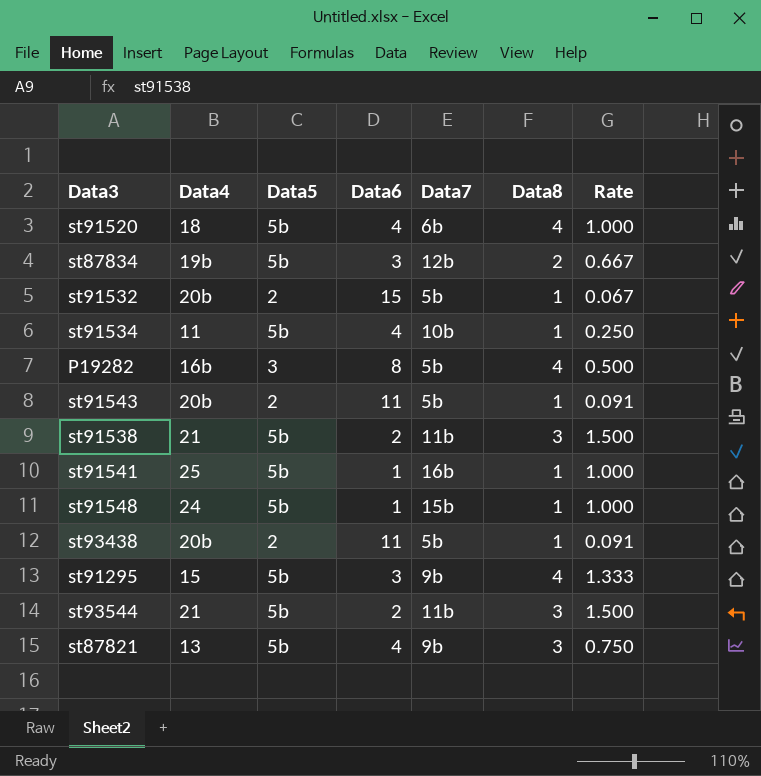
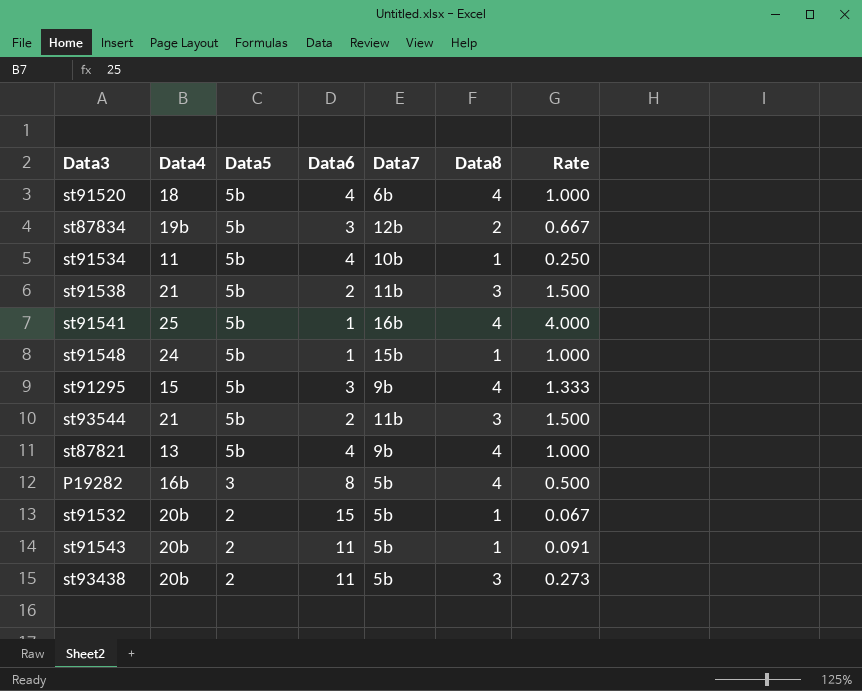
row order: none -> Data5 descending
st91541 | Data8: 1 -> 4
st91541 | Rate: 1.000 -> 4.000
st87821 | Data8: 3 -> 4
st87821 | Rate: 0.750 -> 1.000
st93438 | Data8: 1 -> 3
st93438 | Rate: 0.091 -> 0.273

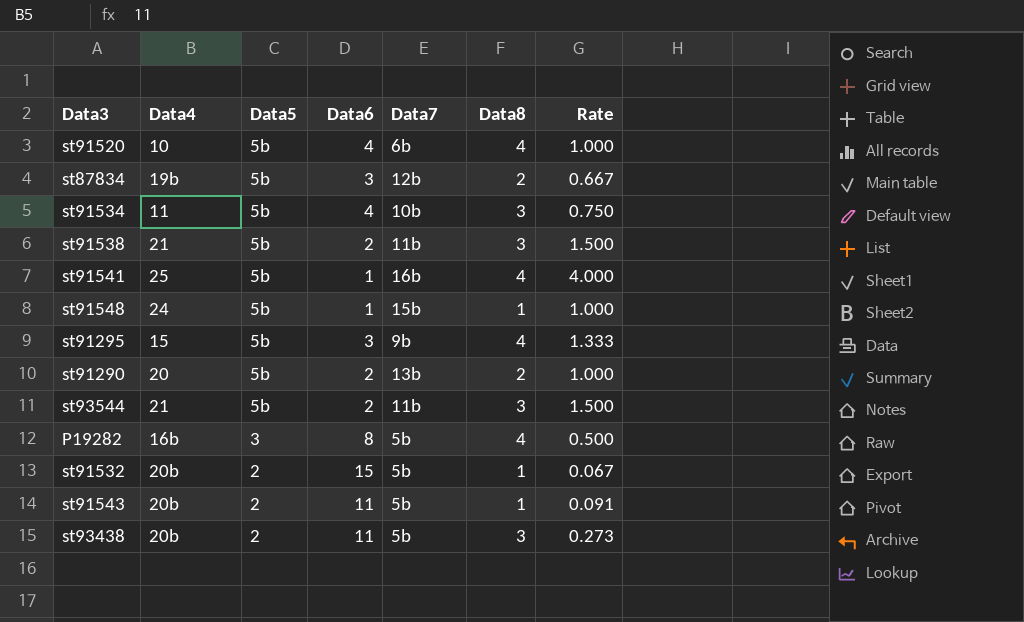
row st87821: 13 | 5b | 4 | 9b | 4 | 1.000 -> none
st91520 | Data4: 18 -> 10
st91534 | Data8: 1 -> 3
st91534 | Rate: 0.250 -> 0.750
row st91290: none -> 20 | 5b | 2 | 13b | 2 | 1.000

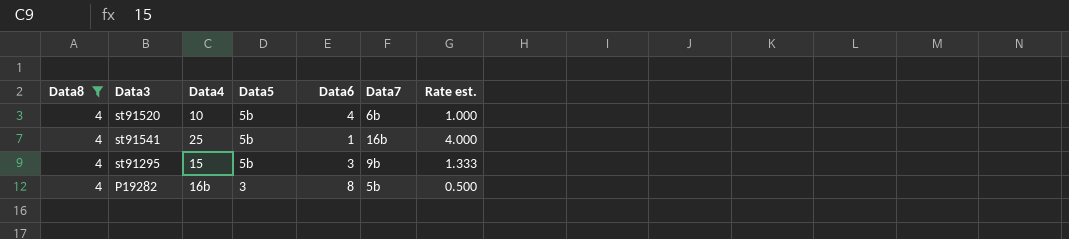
filter: none -> Data8 = 4
column Data8 | position: 6 -> 1
column name: Rate -> Rate est.

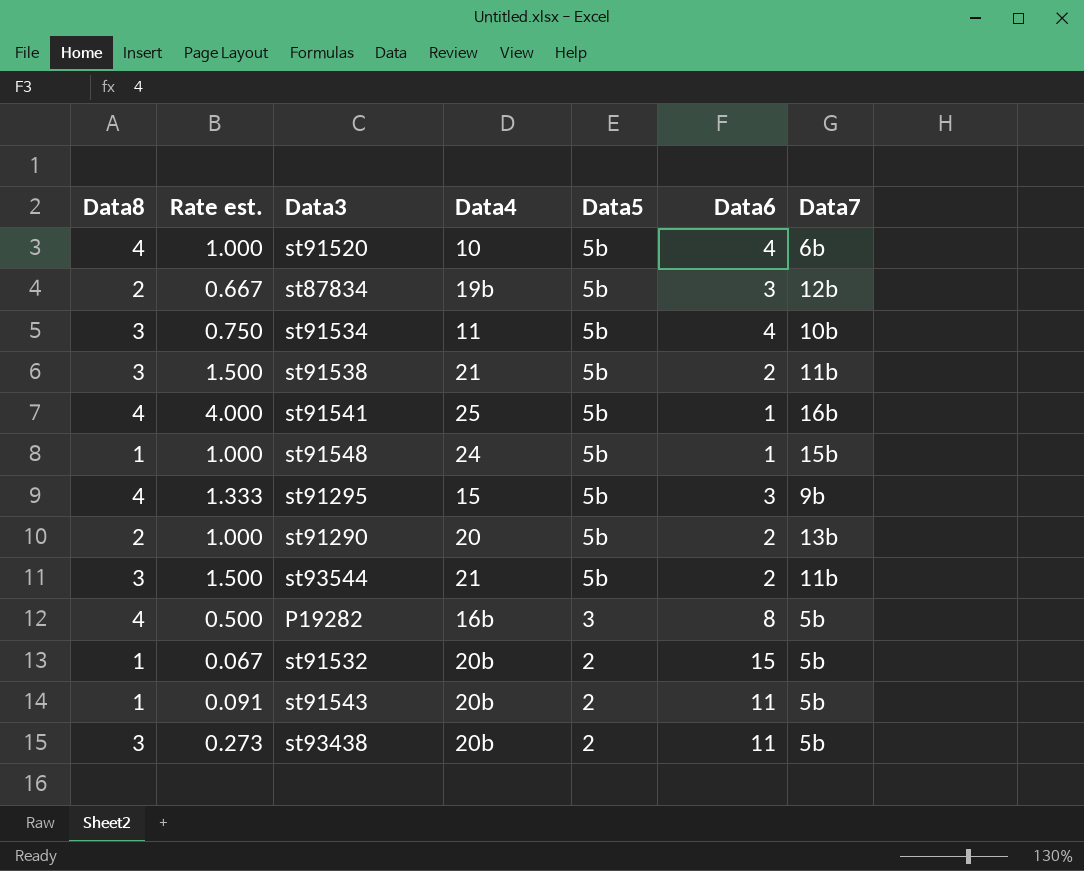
filter: Data8 = 4 -> none
column Rate est. | position: 7 -> 2

